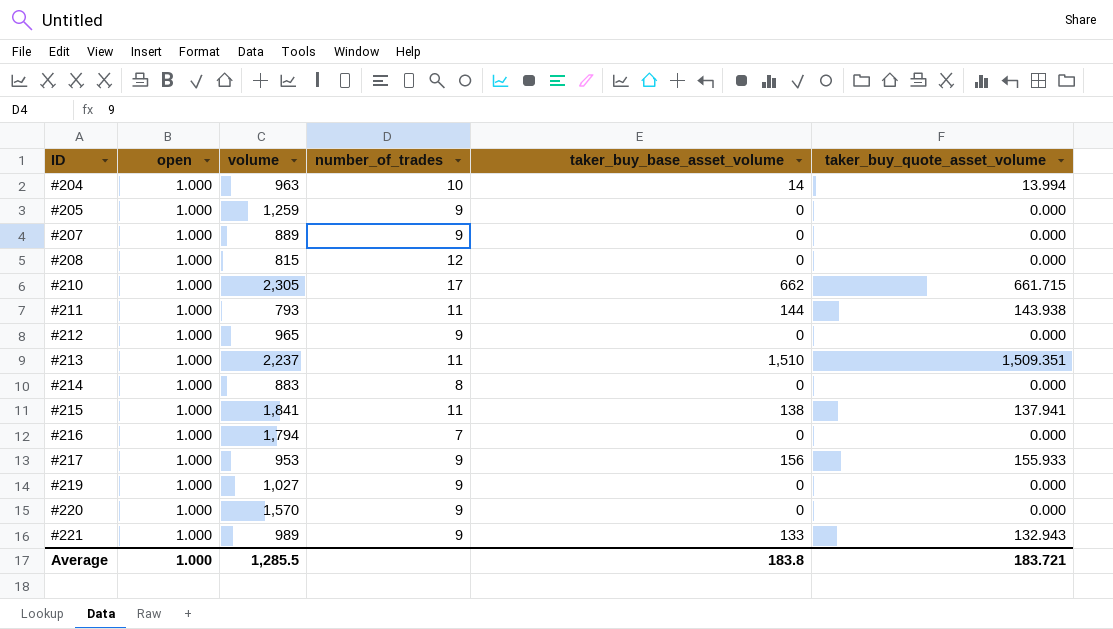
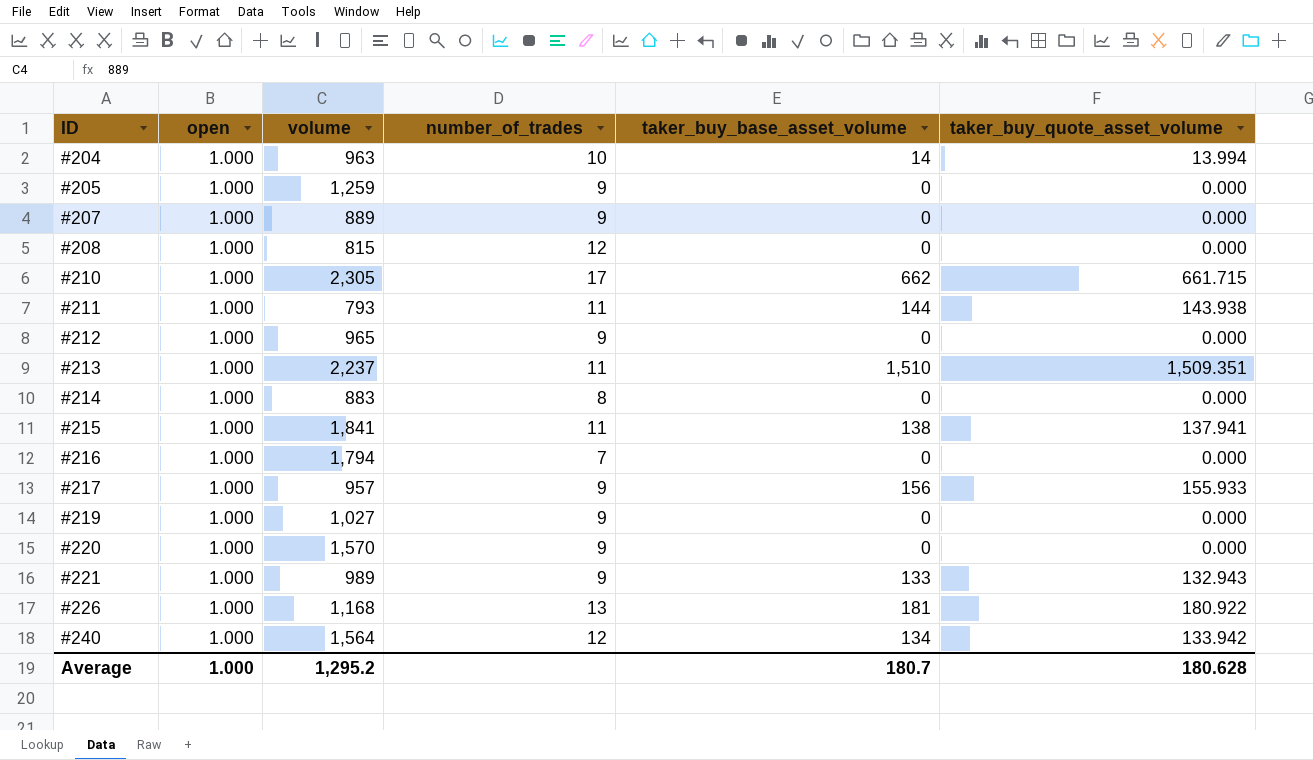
#217 | volume: 953 -> 957
row #226: none -> 1.000 | 1,168 | 13 | 181 | 180.922
row #240: none -> 1.000 | 1,564 | 12 | 134 | 133.942
Average | volume: 1,285.5 -> 1,295.2
Average | taker_buy_base_asset_volume: 183.8 -> 180.7
Average | taker_buy_quote_asset_volume: 183.721 -> 180.628

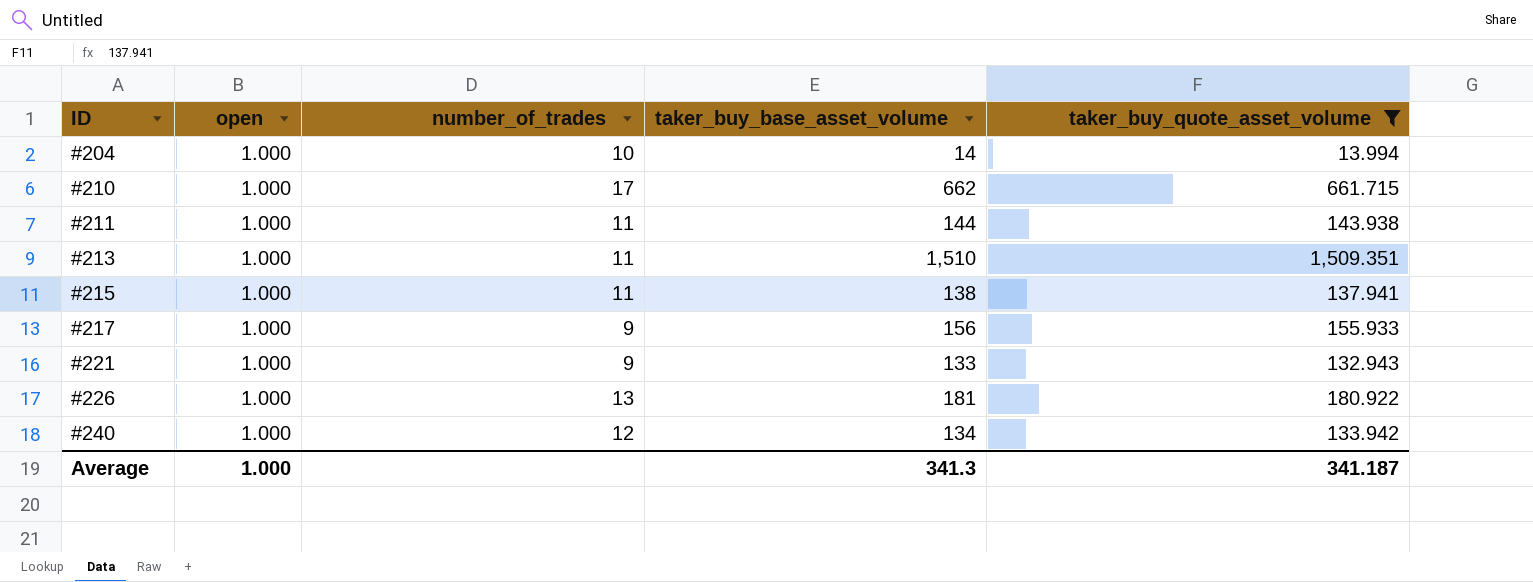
filter: none -> taker_buy_quote_asset_volume != 0.000
column volume | position: 3 -> none
Average | taker_buy_base_asset_volume: 180.7 -> 341.3
Average | taker_buy_quote_asset_volume: 180.628 -> 341.187

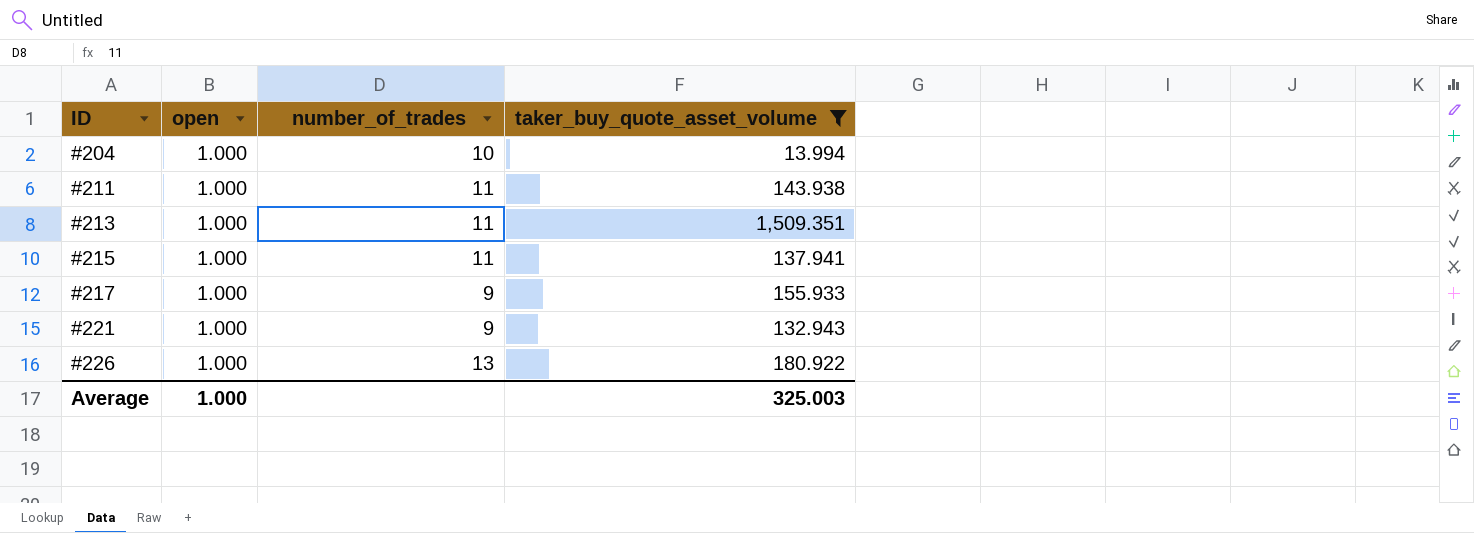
column taker_buy_base_asset_volume | position: 4 -> none
row #210: 1.000 | 17 | 662 | 661.715 -> none
row #240: 1.000 | 12 | 134 | 133.942 -> none
Average | taker_buy_quote_asset_volume: 341.187 -> 325.003

